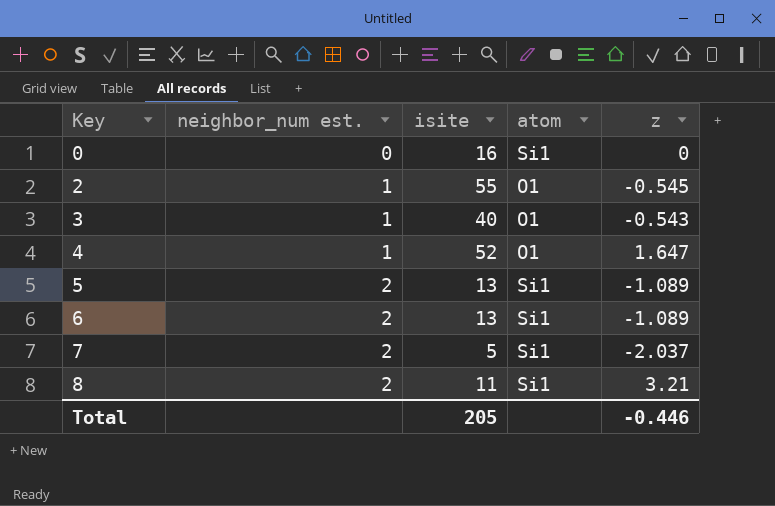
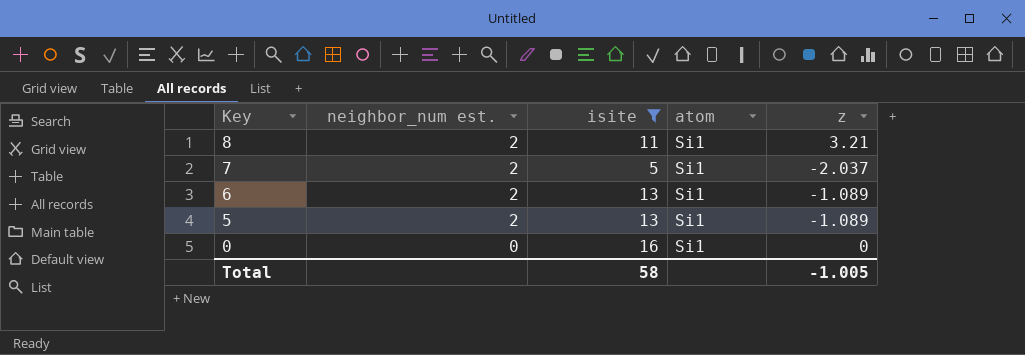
filter: none -> isite <= 16
row order: Key ascending -> Key descending
Total | isite: 205 -> 58
Total | z: -0.446 -> -1.005

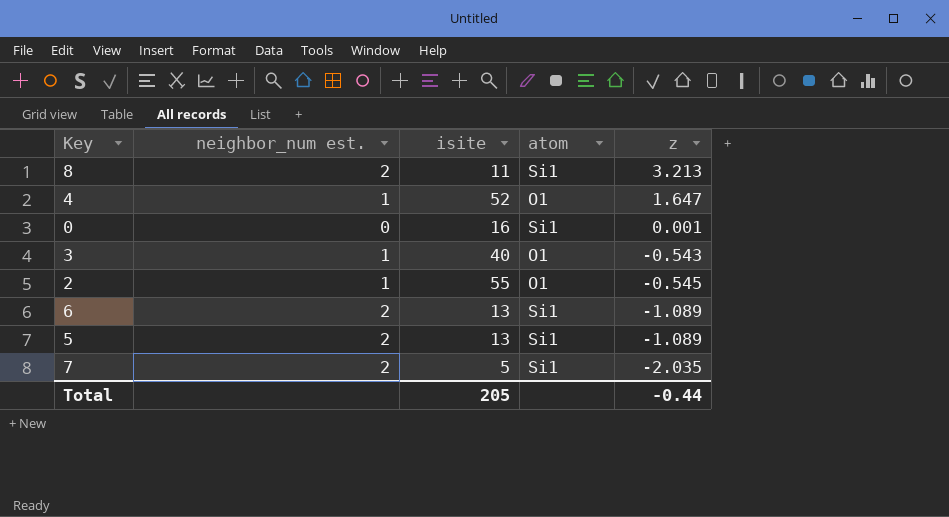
filter: isite <= 16 -> none
row order: Key descending -> z descending
8 | z: 3.21 -> 3.213
0 | z: 0 -> 0.001
7 | z: -2.037 -> -2.035
Total | isite: 58 -> 205
Total | z: -1.005 -> -0.44

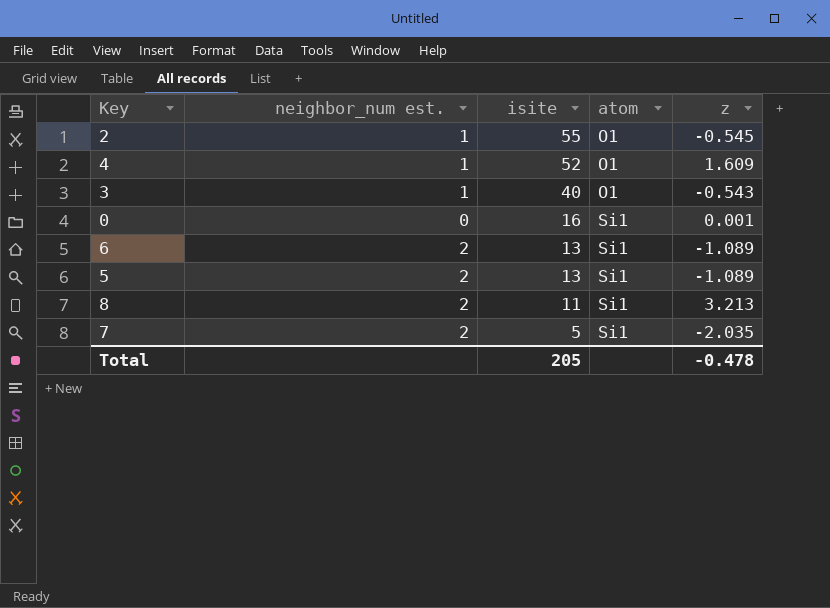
row order: z descending -> isite descending
4 | z: 1.647 -> 1.609
Total | z: -0.44 -> -0.478

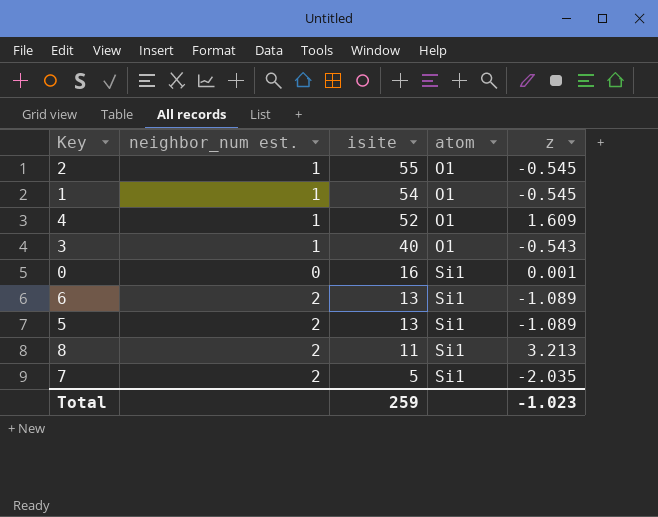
row 1: none -> 1 | 54 | O1 | -0.545
Total | isite: 205 -> 259
Total | z: -0.478 -> -1.023

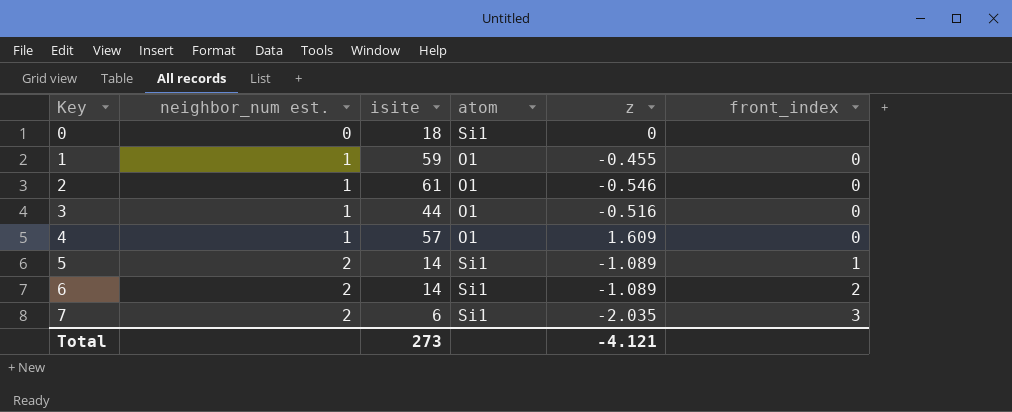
row order: isite descending -> Key ascending
column front_index | position: none -> 6
row 8: 2 | 11 | Si1 | 3.213 -> none
0 | isite: 16 -> 18
0 | z: 0.001 -> 0
1 | isite: 54 -> 59
1 | z: -0.545 -> -0.455
2 | isite: 55 -> 61
2 | z: -0.545 -> -0.546
3 | isite: 40 -> 44
3 | z: -0.543 -> -0.516
4 | isite: 52 -> 57
5 | isite: 13 -> 14
6 | isite: 13 -> 14
7 | isite: 5 -> 6
Total | isite: 259 -> 273
Total | z: -1.023 -> -4.121

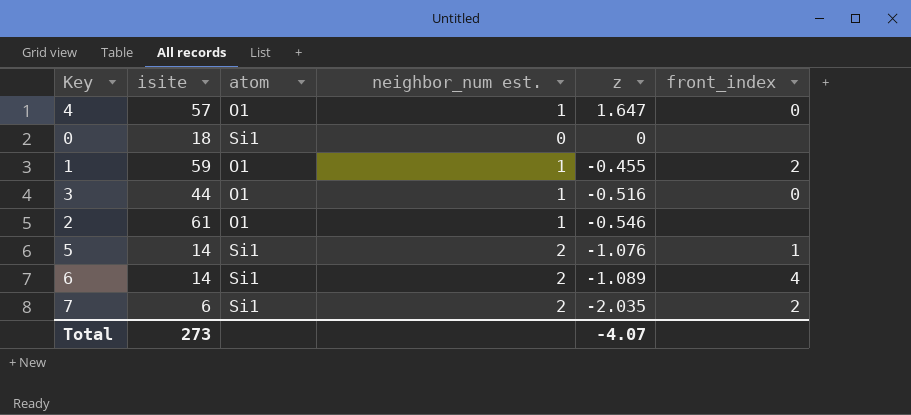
row order: Key ascending -> z descending
column neighbor_num est. | position: 2 -> 4
4 | z: 1.609 -> 1.647
1 | front_index: 0 -> 2
2 | front_index: 0 -> none
5 | z: -1.089 -> -1.076
6 | front_index: 2 -> 4
7 | front_index: 3 -> 2
Total | z: -4.121 -> -4.07

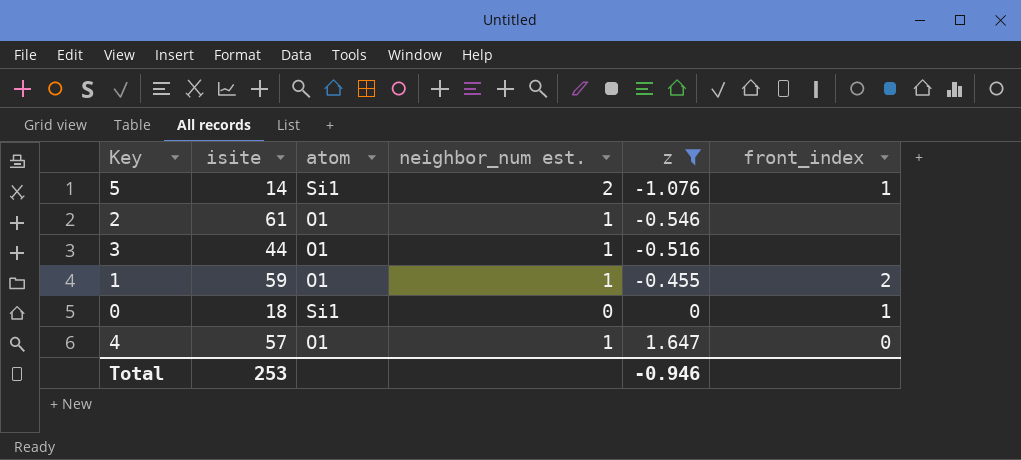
filter: none -> z >= -1.076
row order: z descending -> z ascending
3 | front_index: 0 -> none
0 | front_index: none -> 1
Total | isite: 273 -> 253
Total | z: -4.07 -> -0.946

